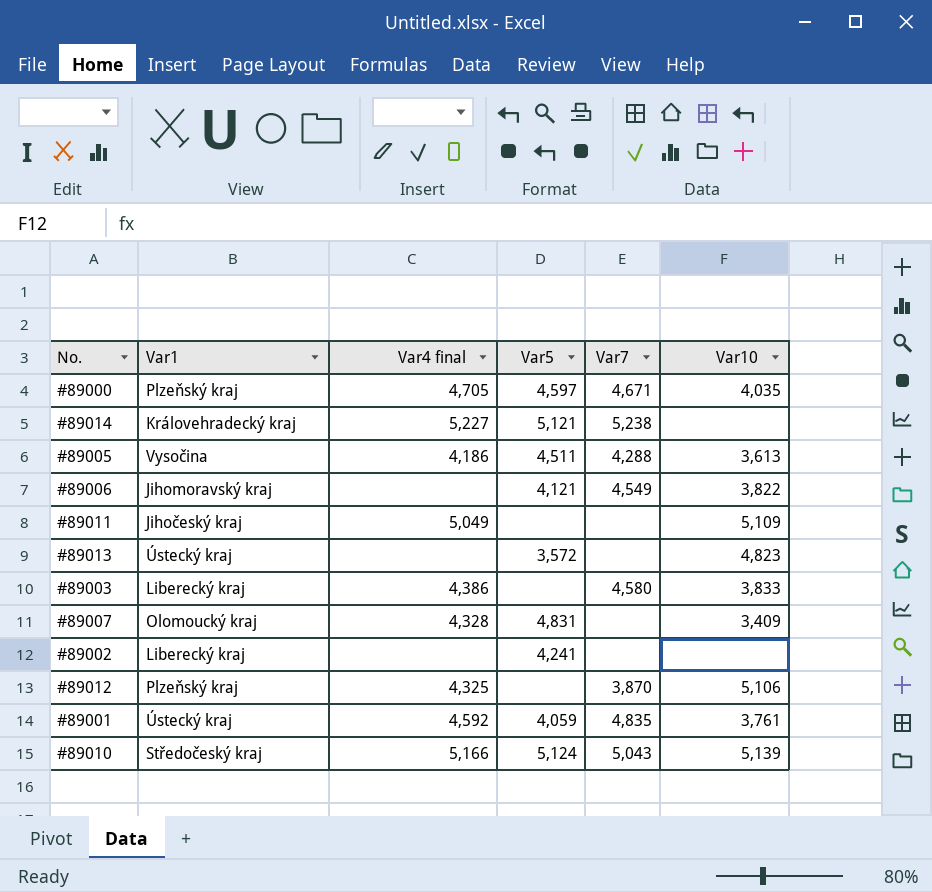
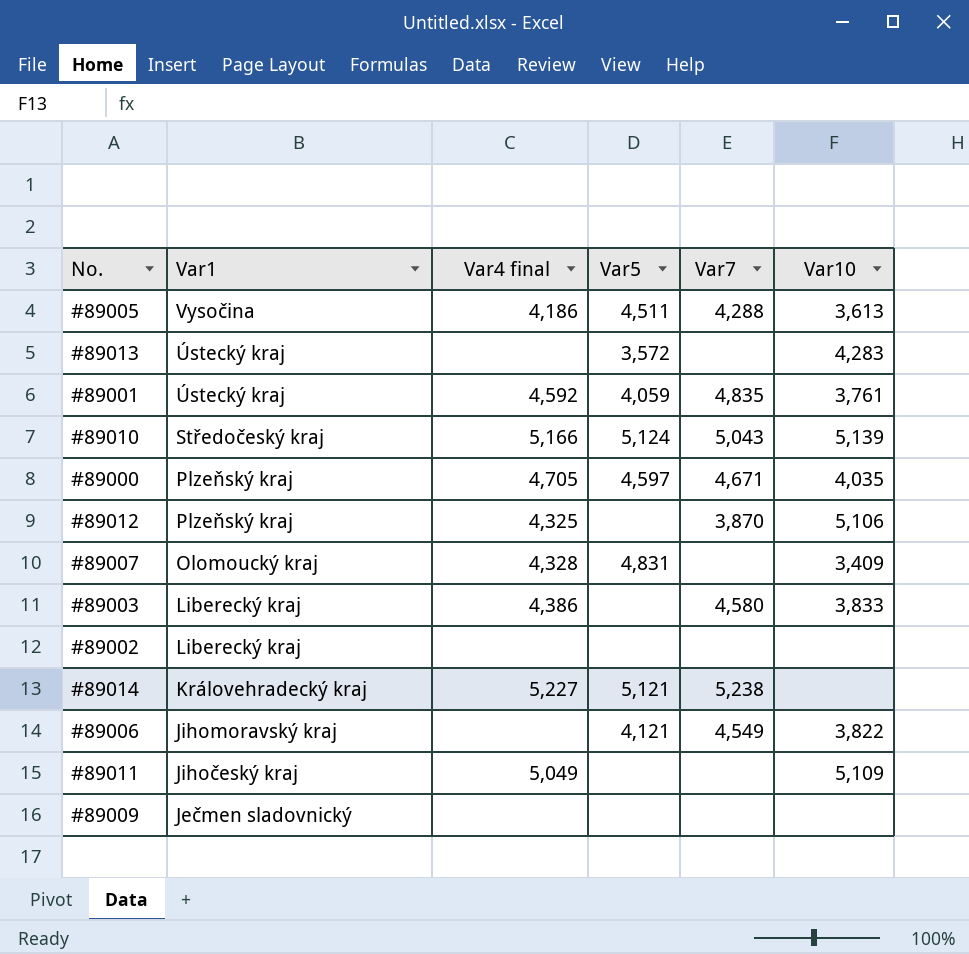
row order: none -> Var1 descending
#89013 | Var10: 4,823 -> 4,283
#89002 | Var5: 4,241 -> none
row #89009: none -> Ječmen sladovnický | none | none | none | none

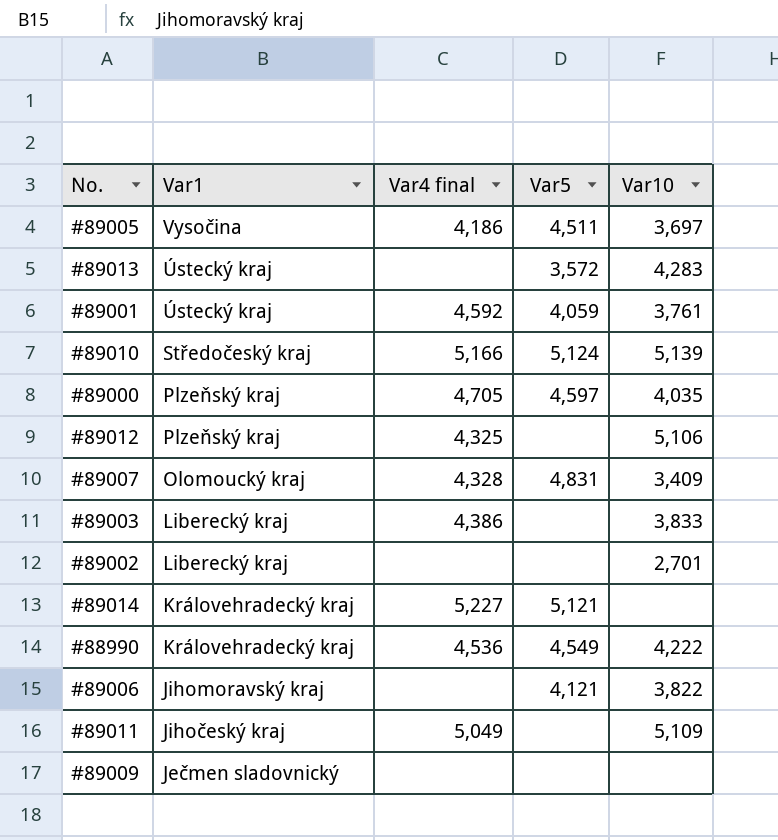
column Var7 | position: 5 -> none
#89005 | Var10: 3,613 -> 3,697
#89002 | Var10: none -> 2,701
row #88990: none -> Královehradecký kraj | 4,536 | 4,549 | 4,222

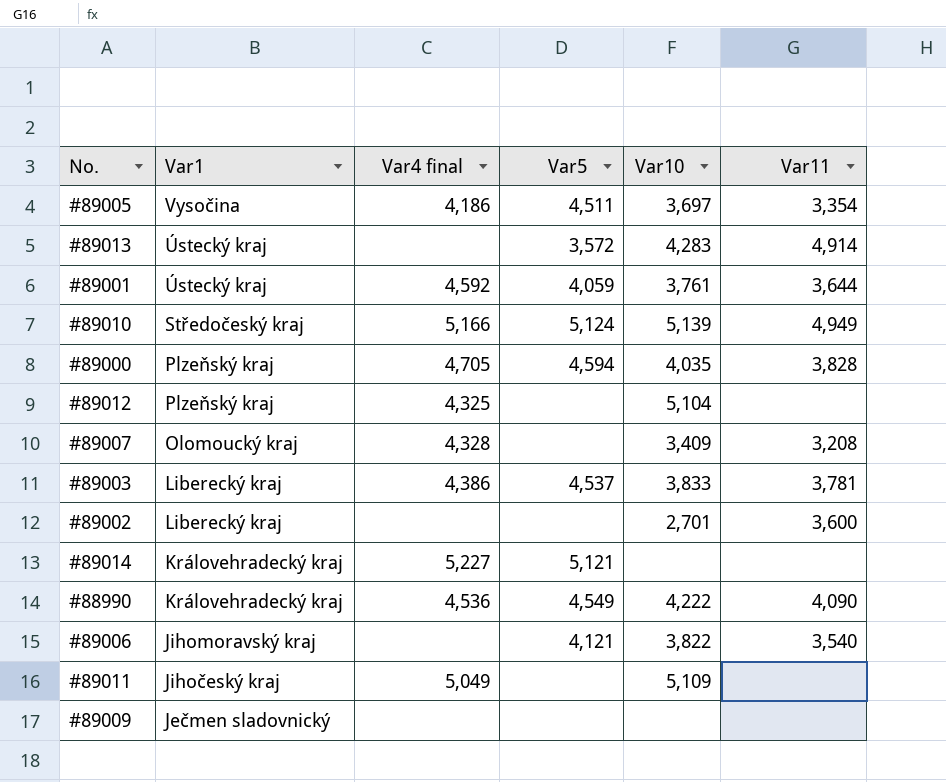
column Var11 | position: none -> 6
#89000 | Var5: 4,597 -> 4,594
#89012 | Var10: 5,106 -> 5,104
#89007 | Var5: 4,831 -> none
#89003 | Var5: none -> 4,537

